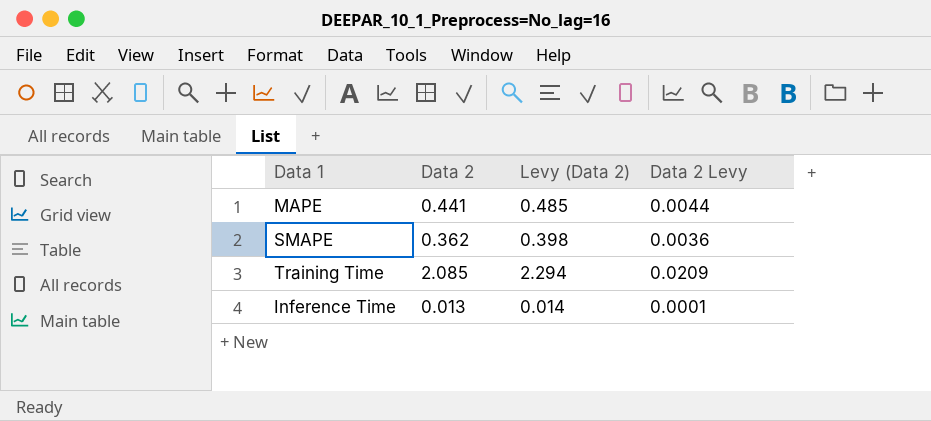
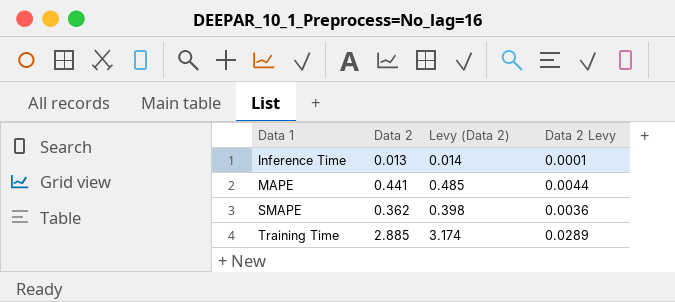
row order: none -> Data 1 ascending
Training Time | Data 2: 2.085 -> 2.885
Training Time | Levy (Data 2): 2.294 -> 3.174
Training Time | Data 2 Levy: 0.0209 -> 0.0289

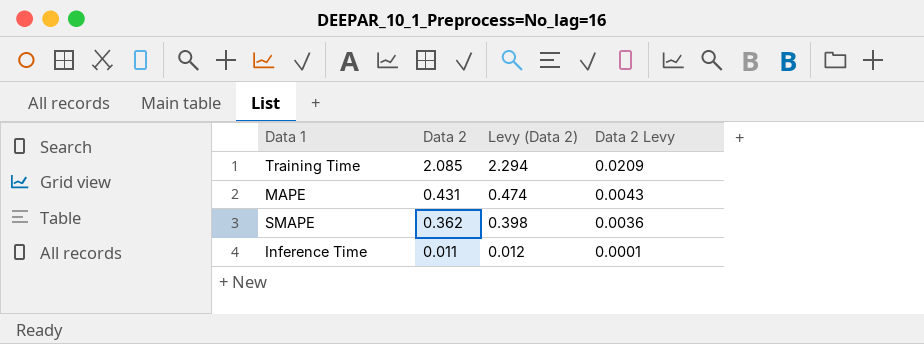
row order: Data 1 ascending -> Data 2 descending
Training Time | Data 2: 2.885 -> 2.085
Training Time | Levy (Data 2): 3.174 -> 2.294
Training Time | Data 2 Levy: 0.0289 -> 0.0209
MAPE | Data 2: 0.441 -> 0.431
MAPE | Levy (Data 2): 0.485 -> 0.474
MAPE | Data 2 Levy: 0.0044 -> 0.0043
Inference Time | Data 2: 0.013 -> 0.011
Inference Time | Levy (Data 2): 0.014 -> 0.012

